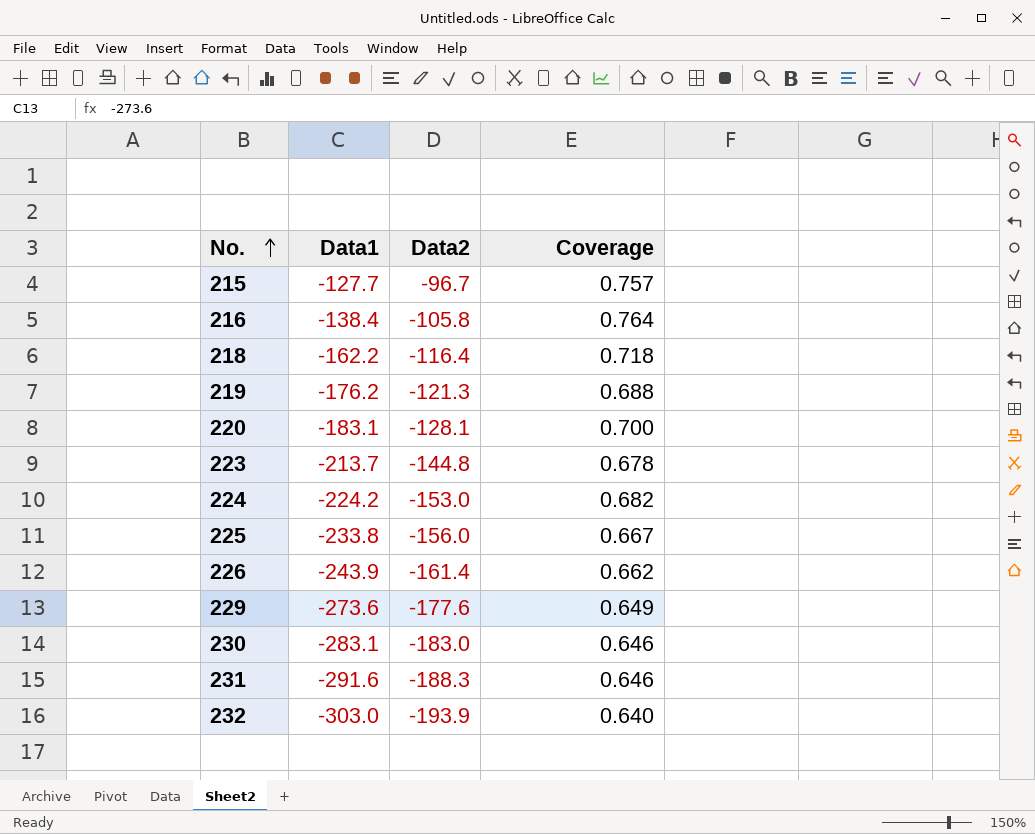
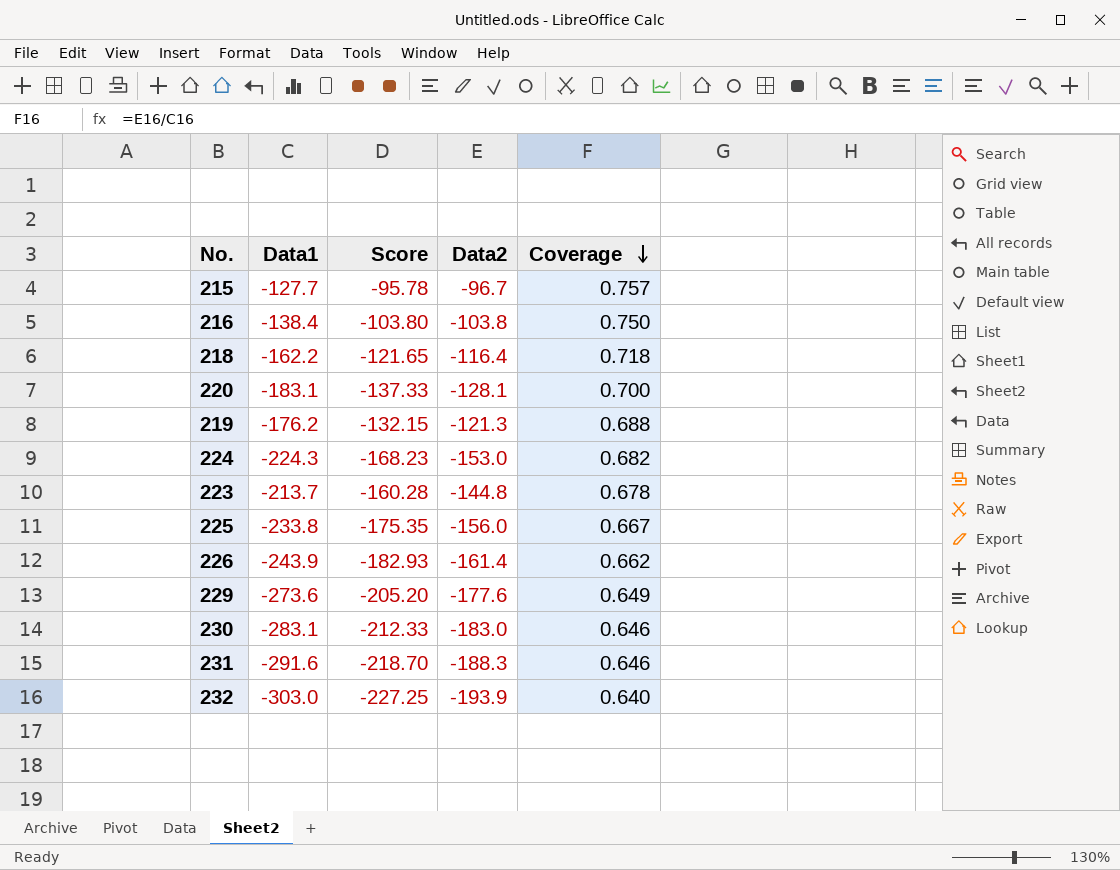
row order: No. ascending -> Coverage descending
column Score | formula: none -> [Data1] * 0.75
216 | Data2: -105.8 -> -103.8
216 | Coverage: 0.764 -> 0.750
224 | Data1: -224.2 -> -224.3

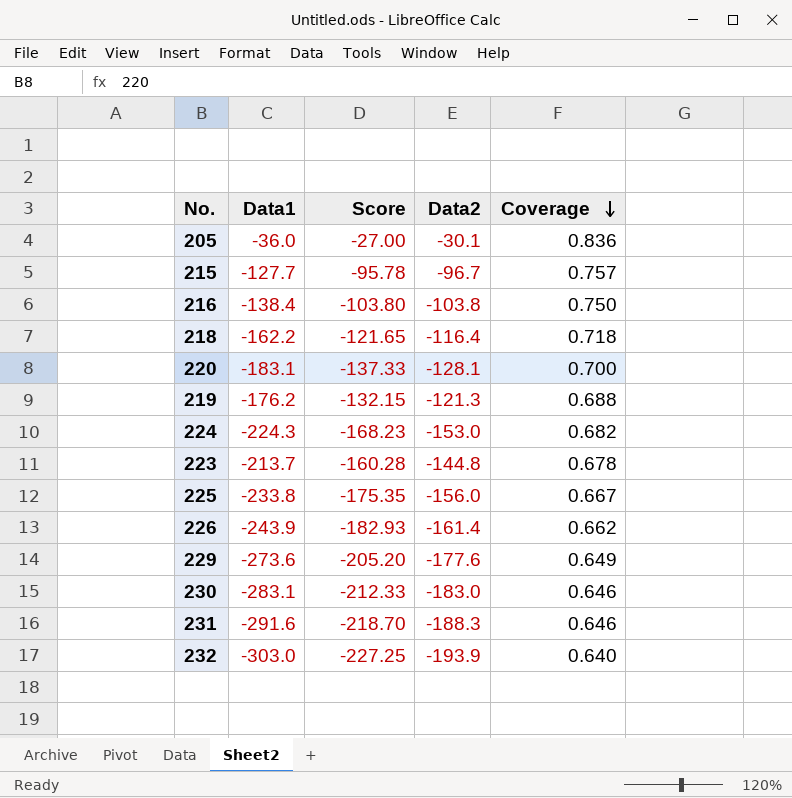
row 205: none -> -36.0 | -27.00 | -30.1 | 0.836

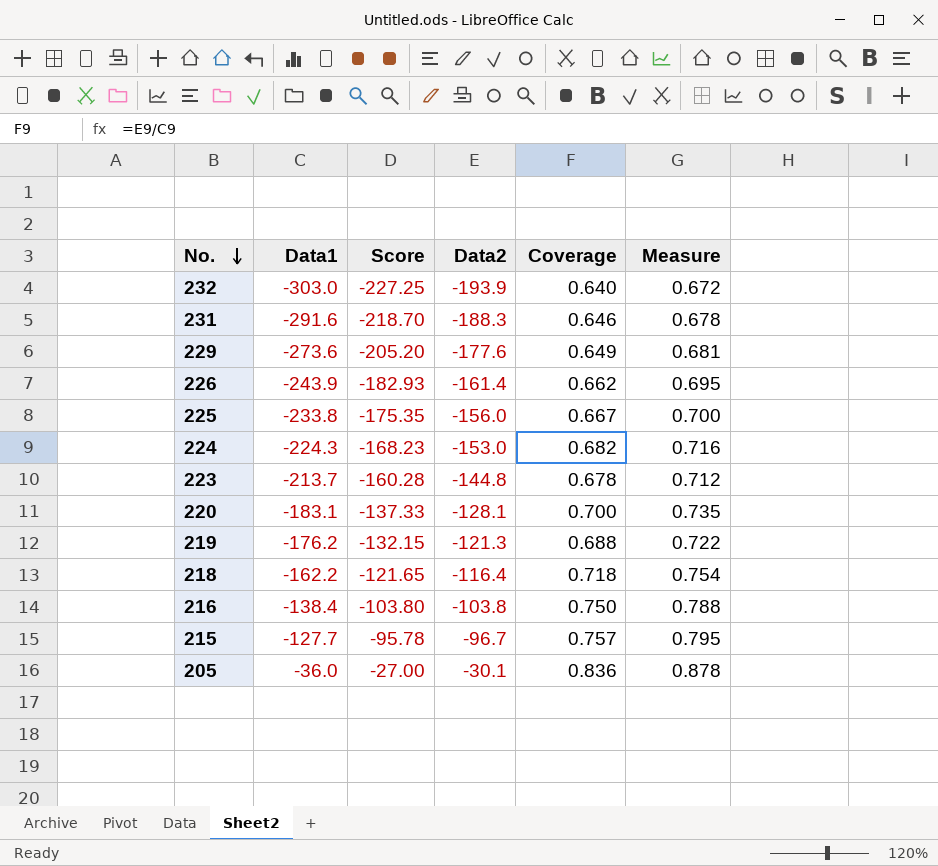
row order: Coverage descending -> No. descending
column Measure | formula: none -> [Coverage] * 1.05
row 230: -283.1 | -212.33 | -183.0 | 0.646 -> none

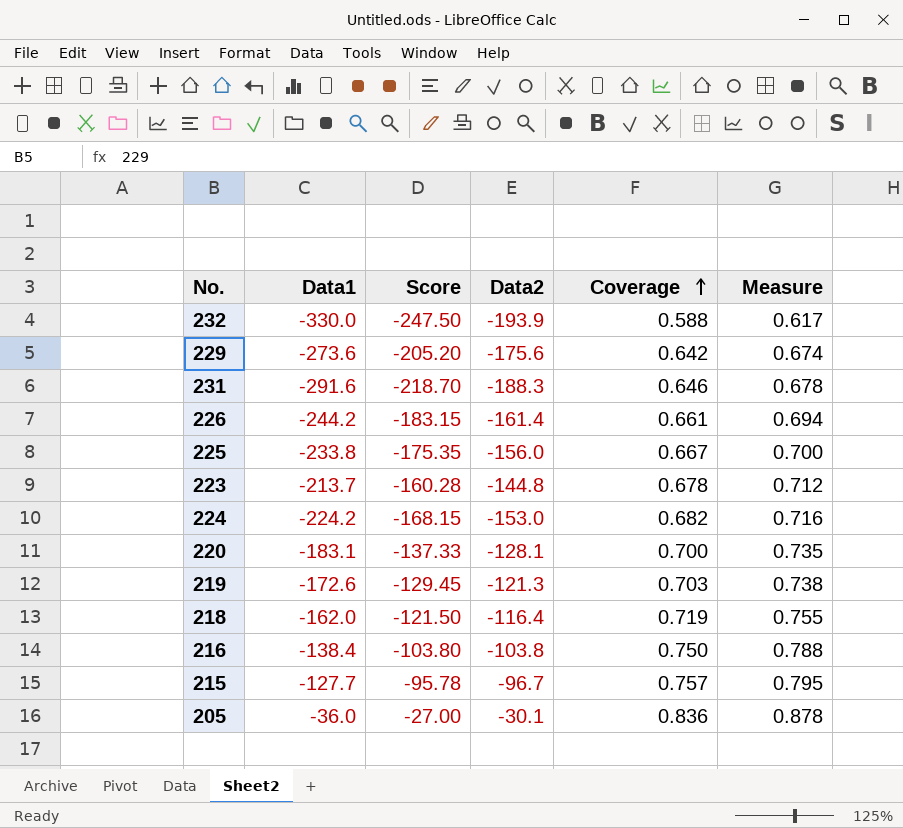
row order: No. descending -> Coverage ascending
232 | Data1: -303.0 -> -330.0
232 | Score: -227.25 -> -247.50
232 | Coverage: 0.640 -> 0.588
232 | Measure: 0.672 -> 0.617
229 | Data2: -177.6 -> -175.6
229 | Coverage: 0.649 -> 0.642
229 | Measure: 0.681 -> 0.674
226 | Data1: -243.9 -> -244.2
226 | Score: -182.93 -> -183.15
226 | Coverage: 0.662 -> 0.661
226 | Measure: 0.695 -> 0.694
224 | Data1: -224.3 -> -224.2
224 | Score: -168.23 -> -168.15
219 | Data1: -176.2 -> -172.6
219 | Score: -132.15 -> -129.45
219 | Coverage: 0.688 -> 0.703
219 | Measure: 0.722 -> 0.738
218 | Data1: -162.2 -> -162.0
218 | Score: -121.65 -> -121.50
218 | Coverage: 0.718 -> 0.719
218 | Measure: 0.754 -> 0.755

